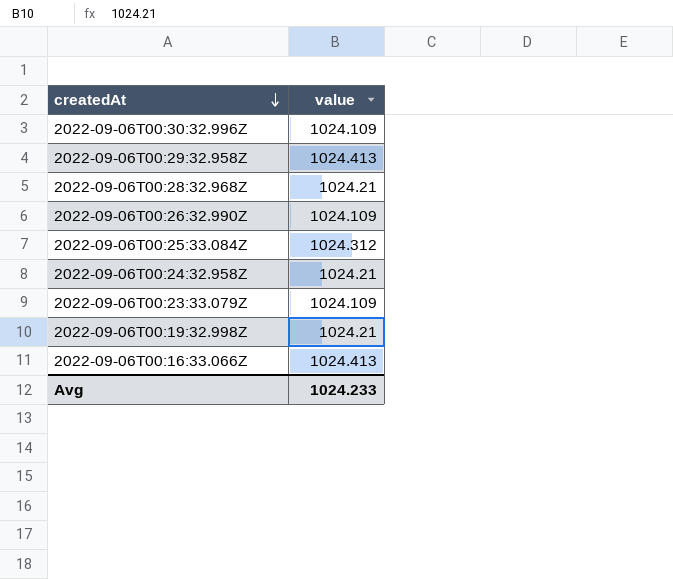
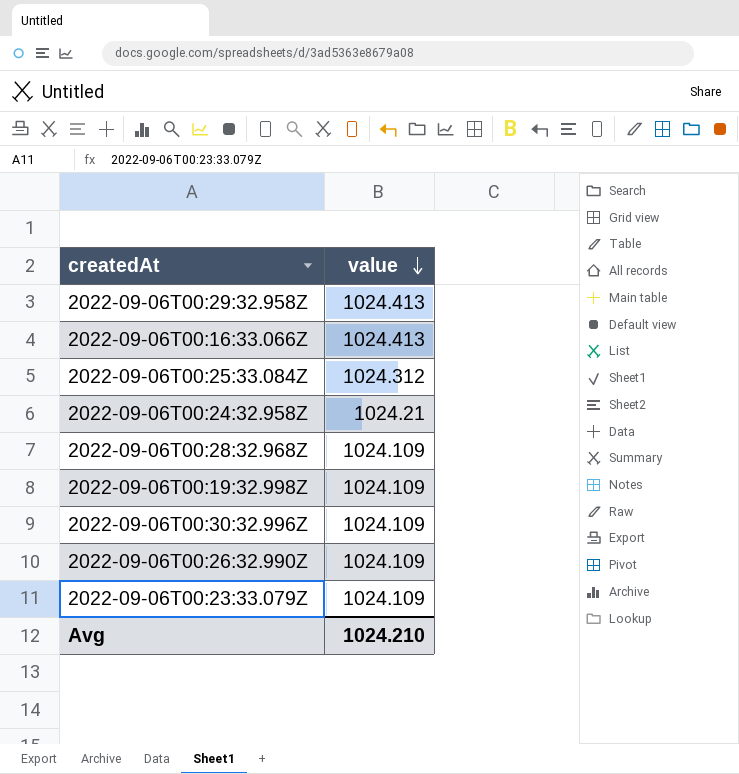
row order: createdAt descending -> value descending
2022-09-06T00:28:32.968Z | value: 1024.21 -> 1024.109
2022-09-06T00:19:32.998Z | value: 1024.21 -> 1024.109
Avg | value: 1024.233 -> 1024.210

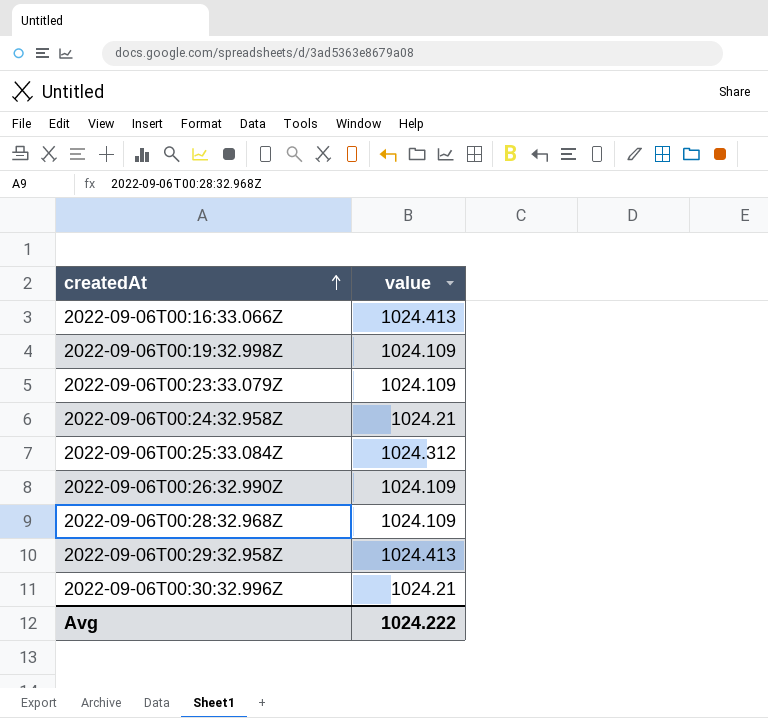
row order: value descending -> createdAt ascending
2022-09-06T00:30:32.996Z | value: 1024.109 -> 1024.21
Avg | value: 1024.210 -> 1024.222

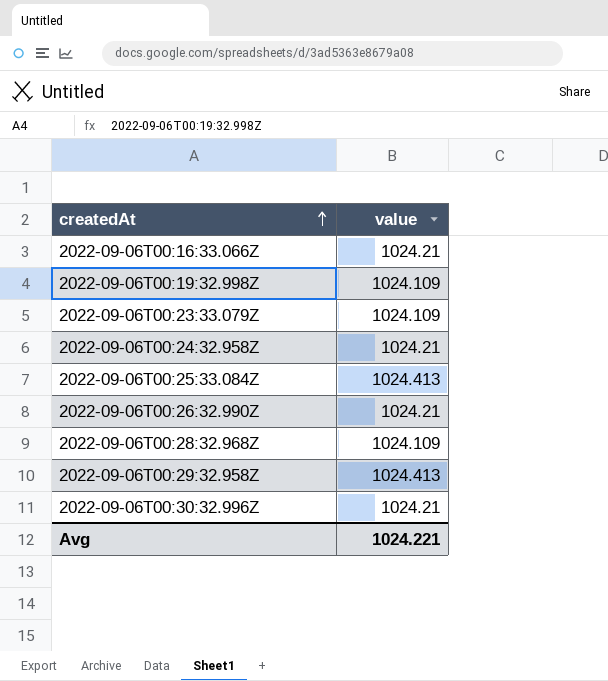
2022-09-06T00:16:33.066Z | value: 1024.413 -> 1024.21
2022-09-06T00:25:33.084Z | value: 1024.312 -> 1024.413
2022-09-06T00:26:32.990Z | value: 1024.109 -> 1024.21
Avg | value: 1024.222 -> 1024.221

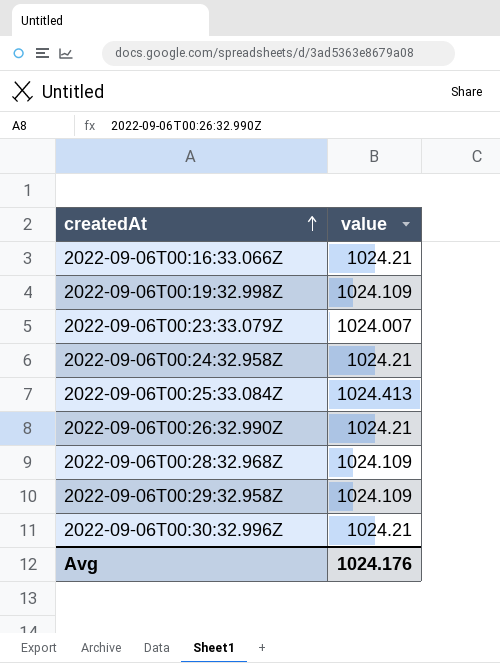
2022-09-06T00:23:33.079Z | value: 1024.109 -> 1024.007
2022-09-06T00:29:32.958Z | value: 1024.413 -> 1024.109
Avg | value: 1024.221 -> 1024.176

